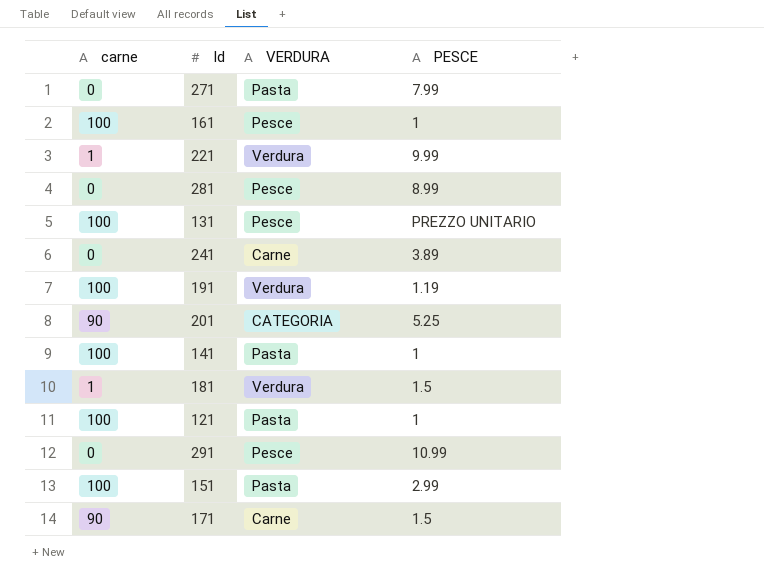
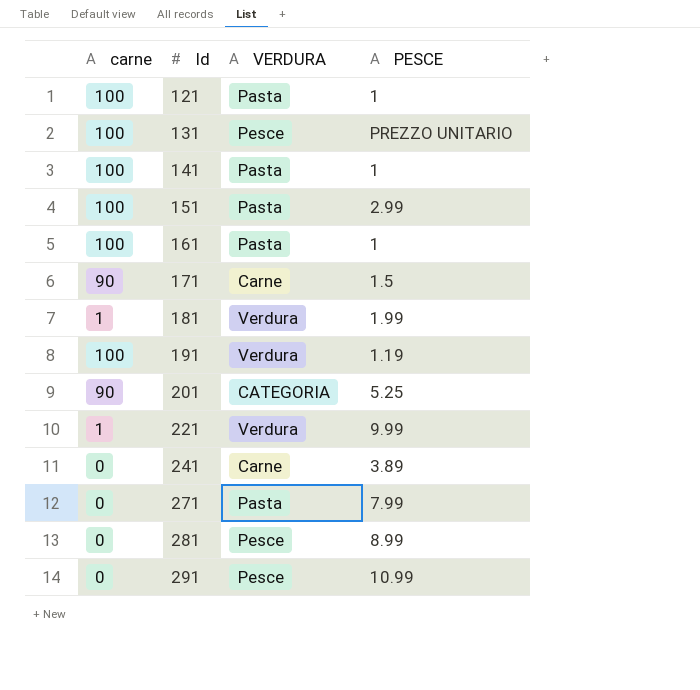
row order: none -> Id ascending
161 | VERDURA: Pesce -> Pasta
181 | PESCE: 1.5 -> 1.99

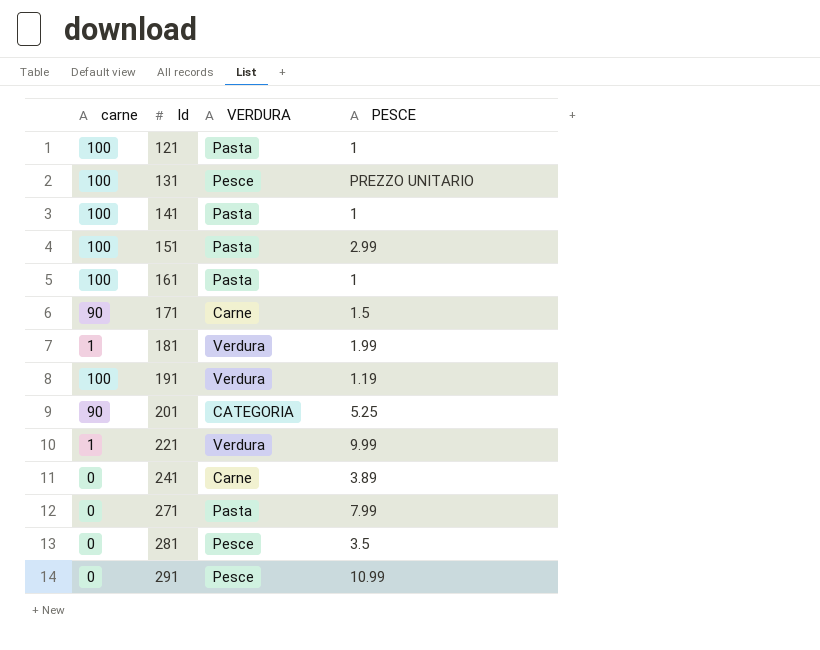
281 | PESCE: 8.99 -> 3.5

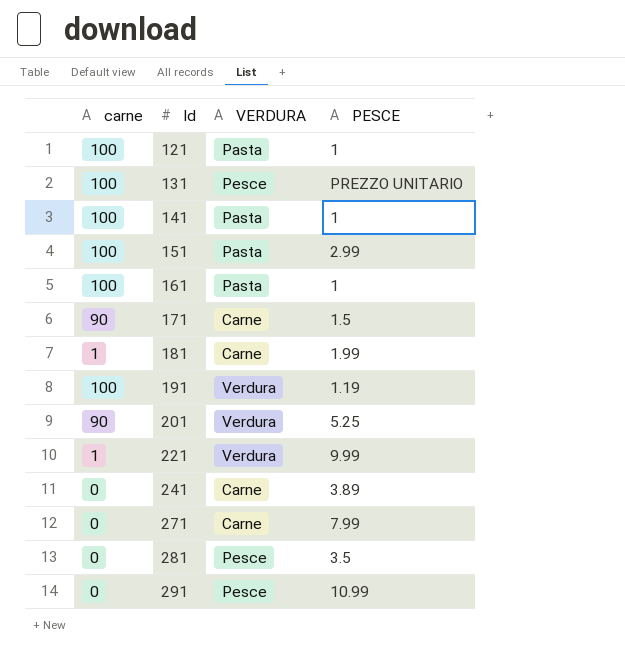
181 | VERDURA: Verdura -> Carne
201 | VERDURA: CATEGORIA -> Verdura
271 | VERDURA: Pasta -> Carne

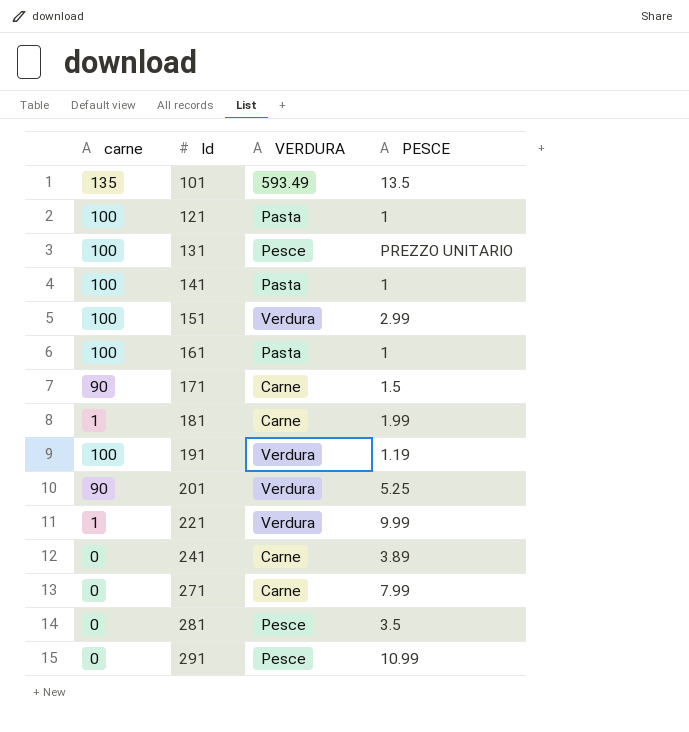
row 101: none -> 135 | 593.49 | 13.5
151 | VERDURA: Pasta -> Verdura

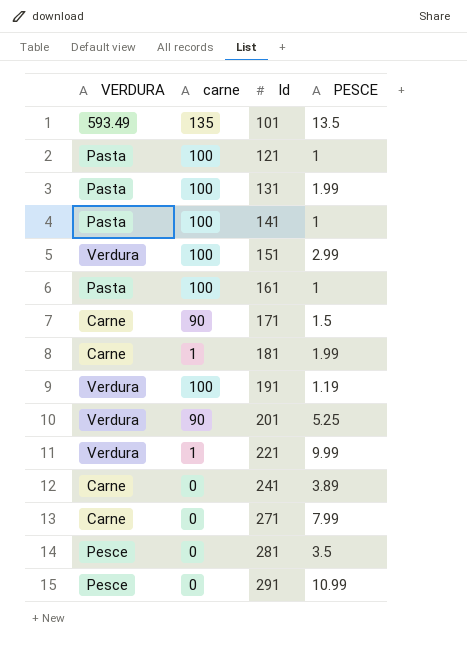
column VERDURA | position: 3 -> 1
131 | VERDURA: Pesce -> Pasta
131 | PESCE: PREZZO UNITARIO -> 1.99

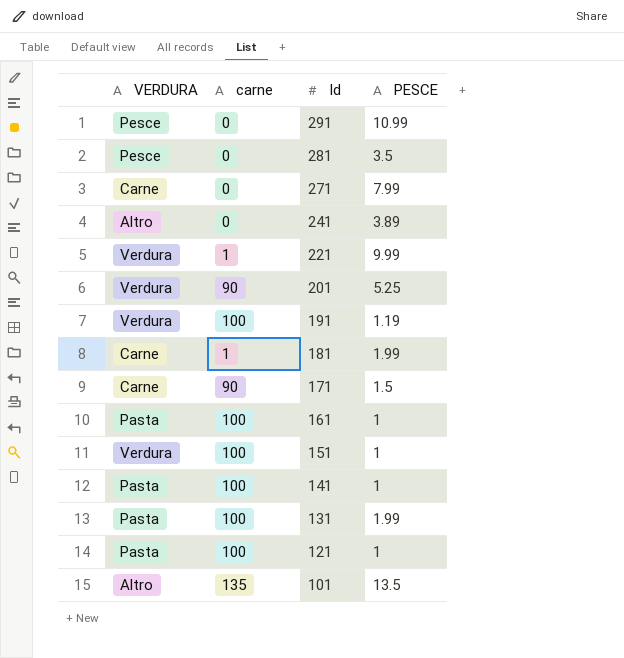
row order: Id ascending -> Id descending
241 | VERDURA: Carne -> Altro
151 | PESCE: 2.99 -> 1
101 | VERDURA: 593.49 -> Altro

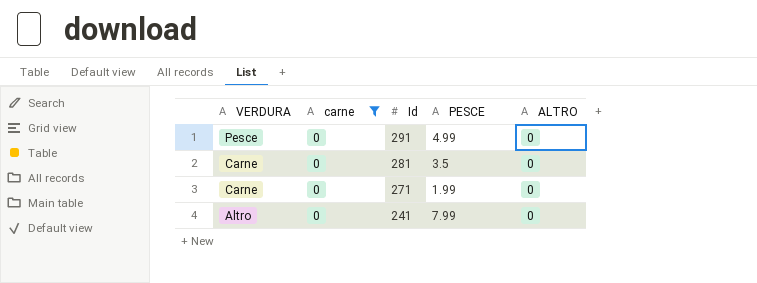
filter: none -> carne = 0
column ALTRO | position: none -> 5
291 | PESCE: 10.99 -> 4.99
281 | VERDURA: Pesce -> Carne
271 | PESCE: 7.99 -> 1.99
241 | PESCE: 3.89 -> 7.99

